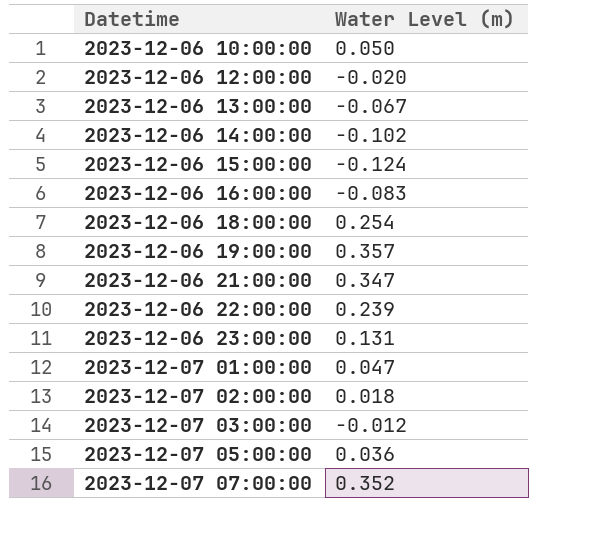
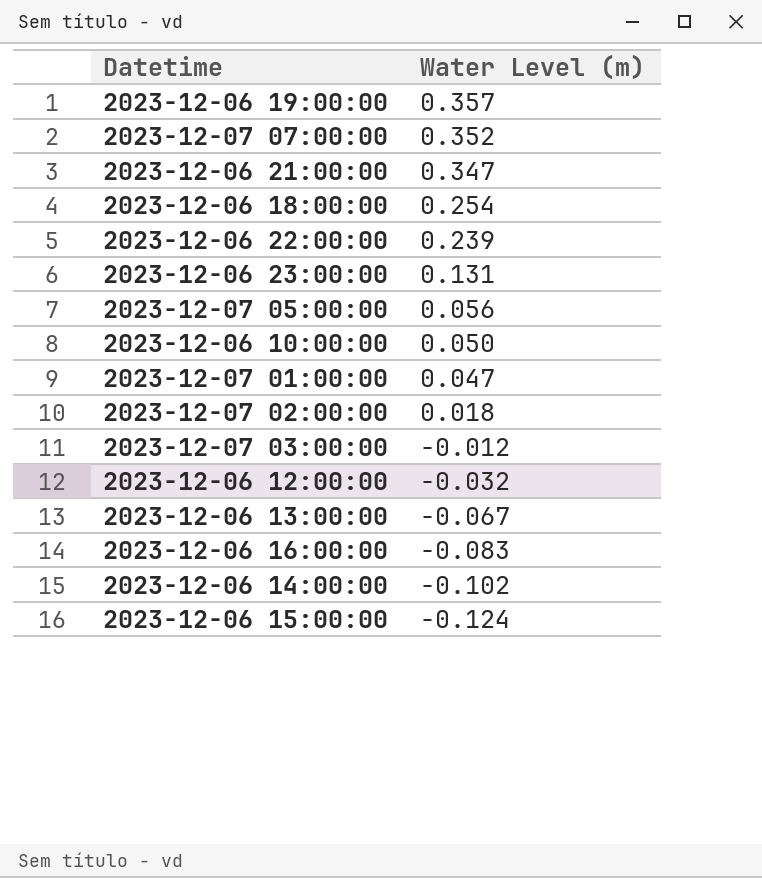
row order: Datetime ascending -> Water Level (m) descending
2023-12-07 05:00:00 | Water Level (m): 0.036 -> 0.056
2023-12-06 12:00:00 | Water Level (m): -0.020 -> -0.032

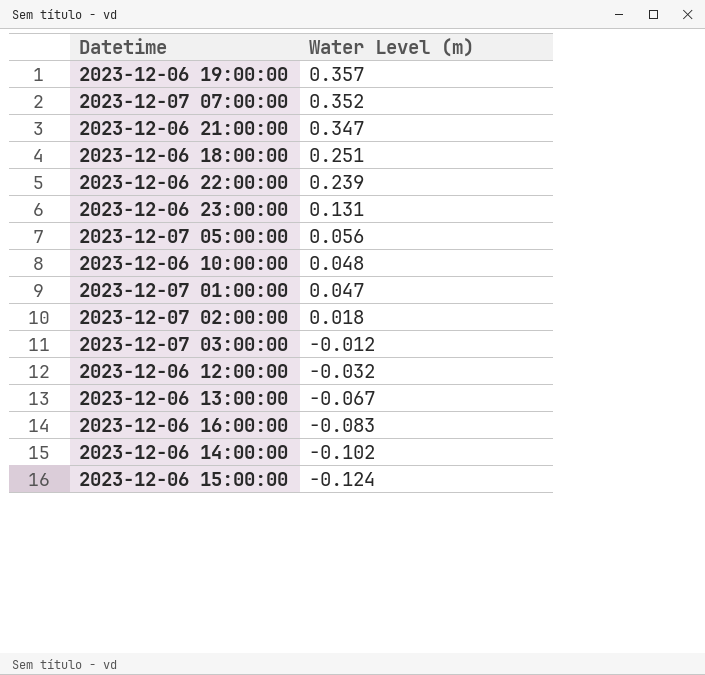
2023-12-06 18:00:00 | Water Level (m): 0.254 -> 0.251
2023-12-06 10:00:00 | Water Level (m): 0.050 -> 0.048

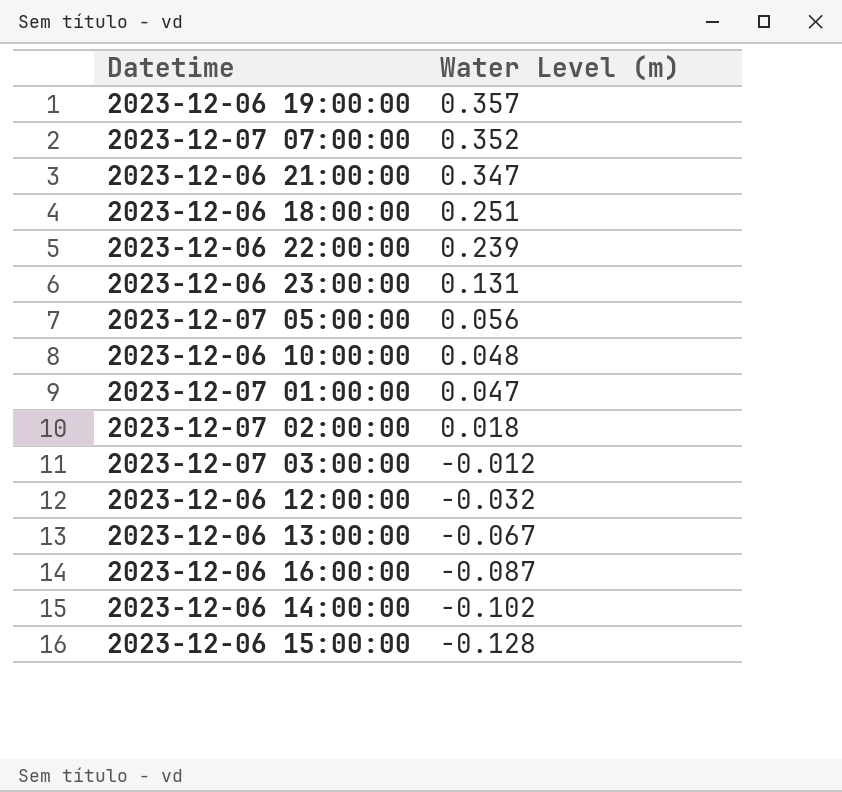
2023-12-06 16:00:00 | Water Level (m): -0.083 -> -0.087
2023-12-06 15:00:00 | Water Level (m): -0.124 -> -0.128

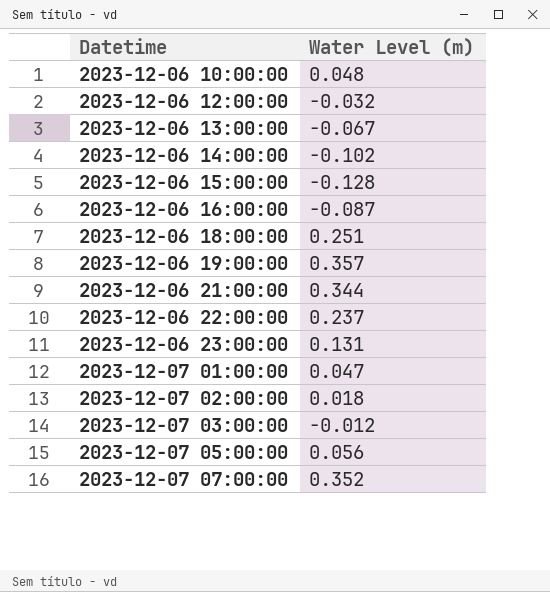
row order: Water Level (m) descending -> Datetime ascending
2023-12-06 21:00:00 | Water Level (m): 0.347 -> 0.344
2023-12-06 22:00:00 | Water Level (m): 0.239 -> 0.237

